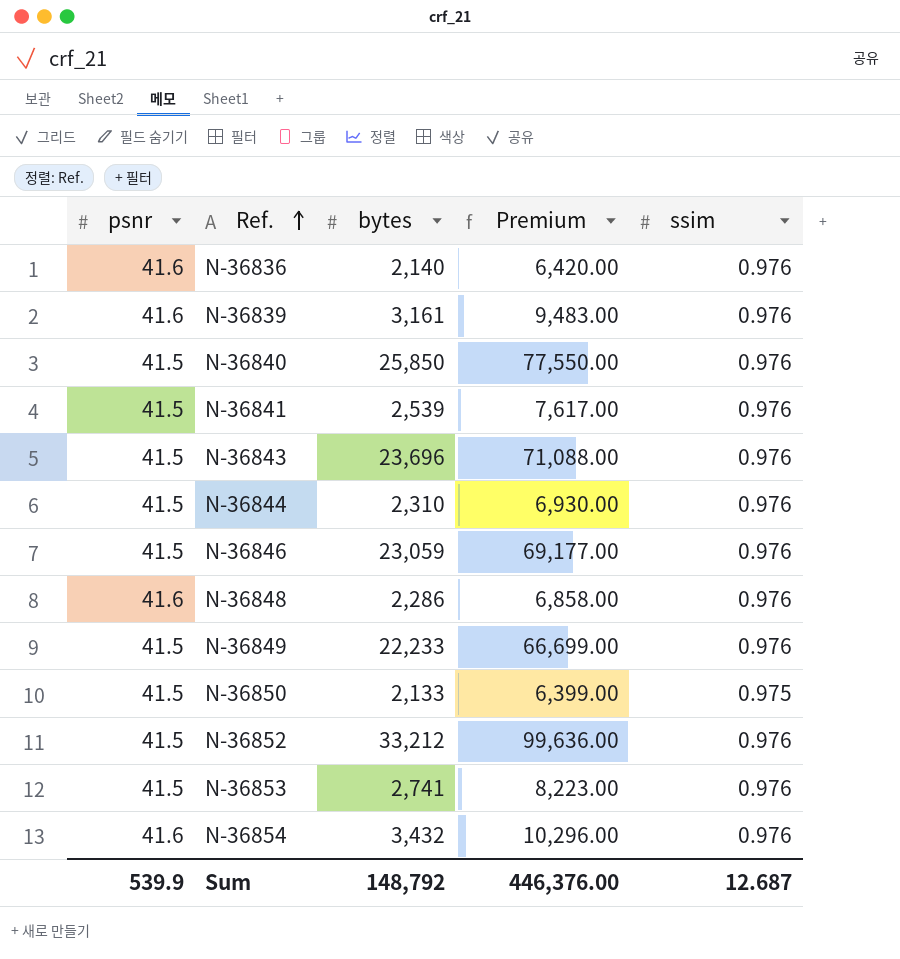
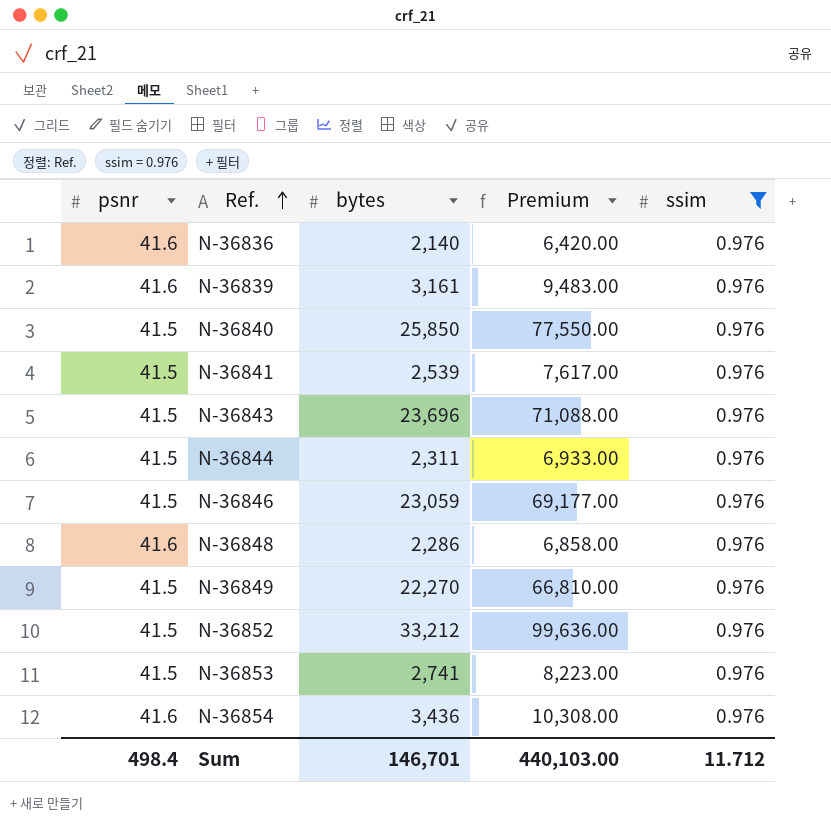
filter: none -> ssim = 0.976
N-36844 | bytes: 2,310 -> 2,311
N-36844 | Premium: 6,930.00 -> 6,933.00
N-36849 | bytes: 22,233 -> 22,270
N-36849 | Premium: 66,699.00 -> 66,810.00
N-36854 | bytes: 3,432 -> 3,436
N-36854 | Premium: 10,296.00 -> 10,308.00
Sum | psnr: 539.9 -> 498.4
Sum | bytes: 148,792 -> 146,701
Sum | Premium: 446,376.00 -> 440,103.00
Sum | ssim: 12.687 -> 11.712

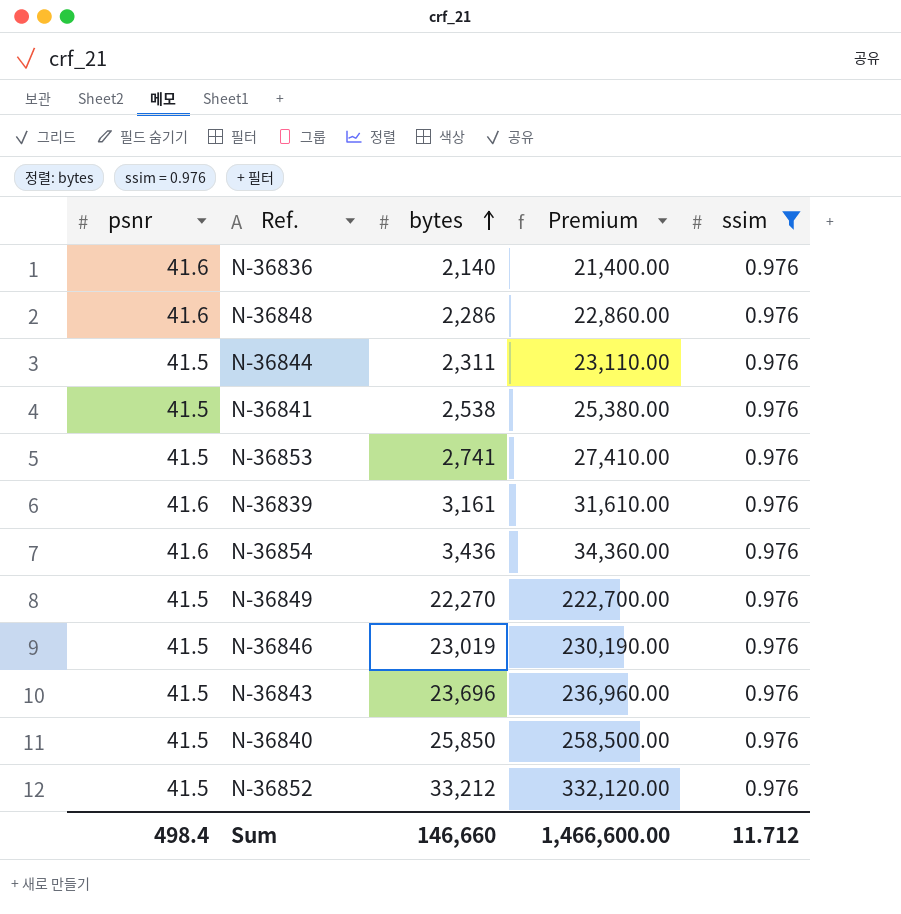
row order: Ref. ascending -> bytes ascending
column Premium | formula: [bytes] * 3 -> [bytes] * 10
N-36841 | bytes: 2,539 -> 2,538
N-36846 | bytes: 23,059 -> 23,019
Sum | bytes: 146,701 -> 146,660
Sum | Premium: 440,103.00 -> 1,466,600.00

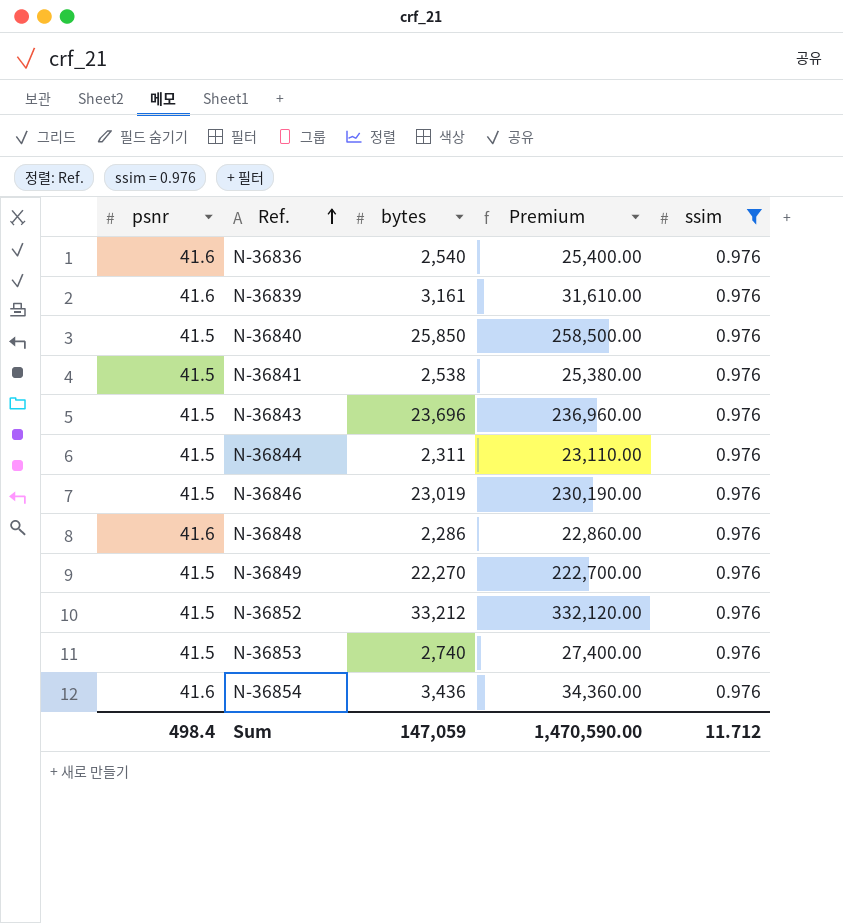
row order: bytes ascending -> Ref. ascending
N-36836 | bytes: 2,140 -> 2,540
N-36836 | Premium: 21,400.00 -> 25,400.00
N-36853 | bytes: 2,741 -> 2,740
N-36853 | Premium: 27,410.00 -> 27,400.00
Sum | bytes: 146,660 -> 147,059
Sum | Premium: 1,466,600.00 -> 1,470,590.00

